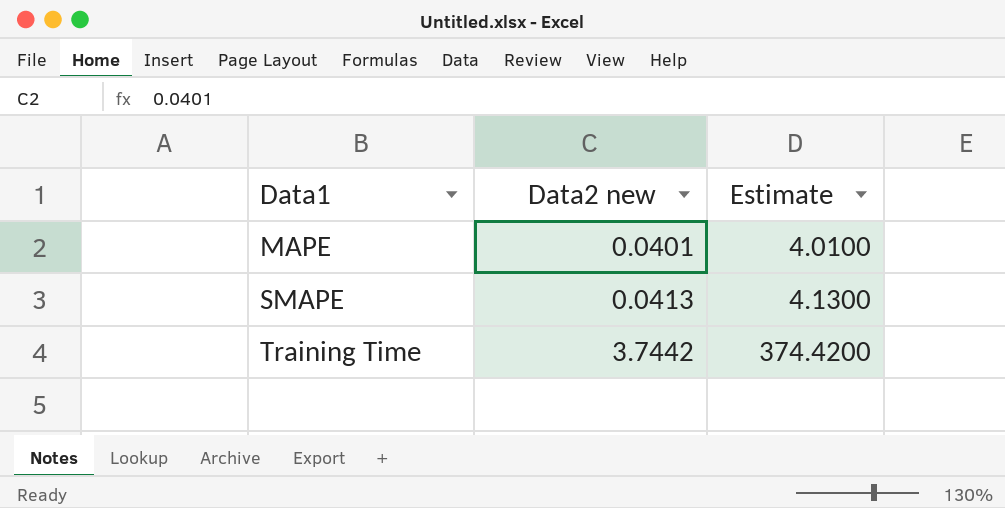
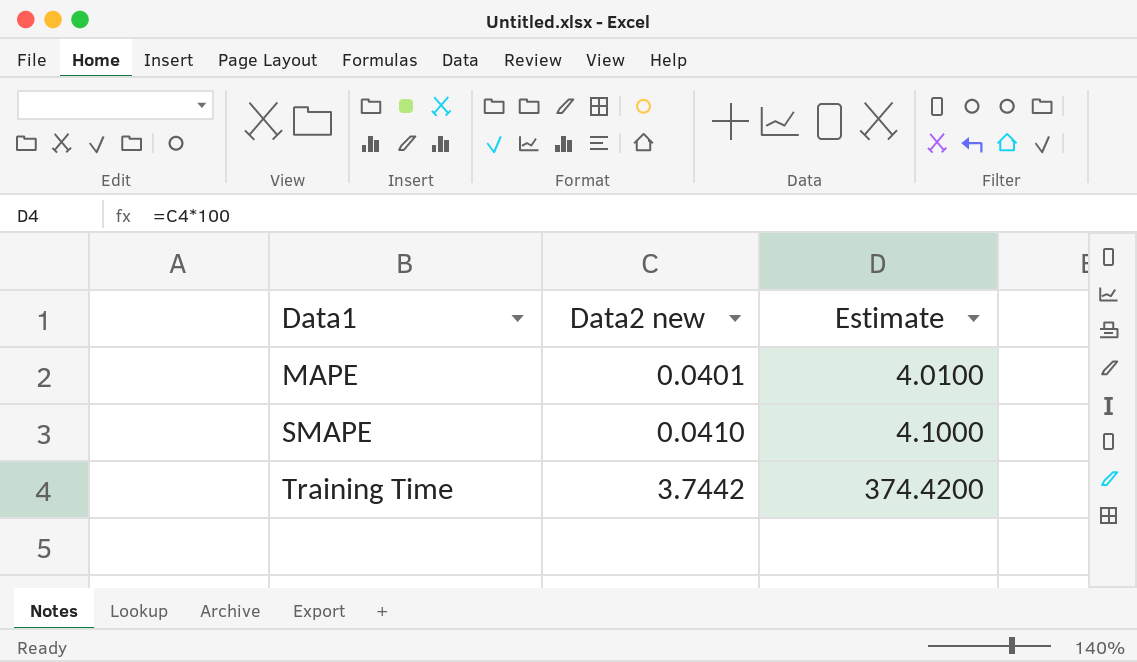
SMAPE | Data2 new: 0.0413 -> 0.0410
SMAPE | Estimate: 4.1300 -> 4.1000

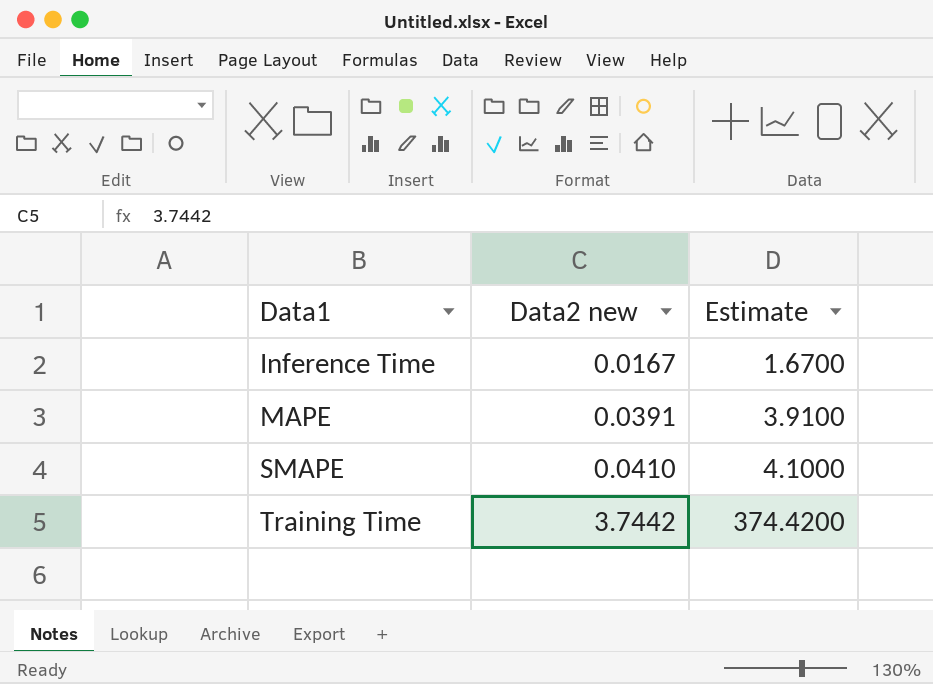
row Inference Time: none -> 0.0167 | 1.6700
MAPE | Data2 new: 0.0401 -> 0.0391
MAPE | Estimate: 4.0100 -> 3.9100

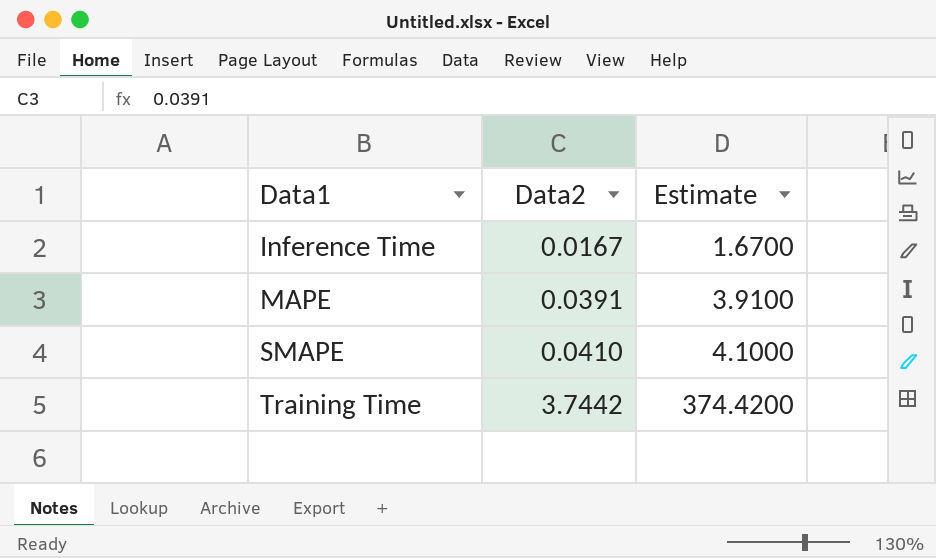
column name: Data2 new -> Data2

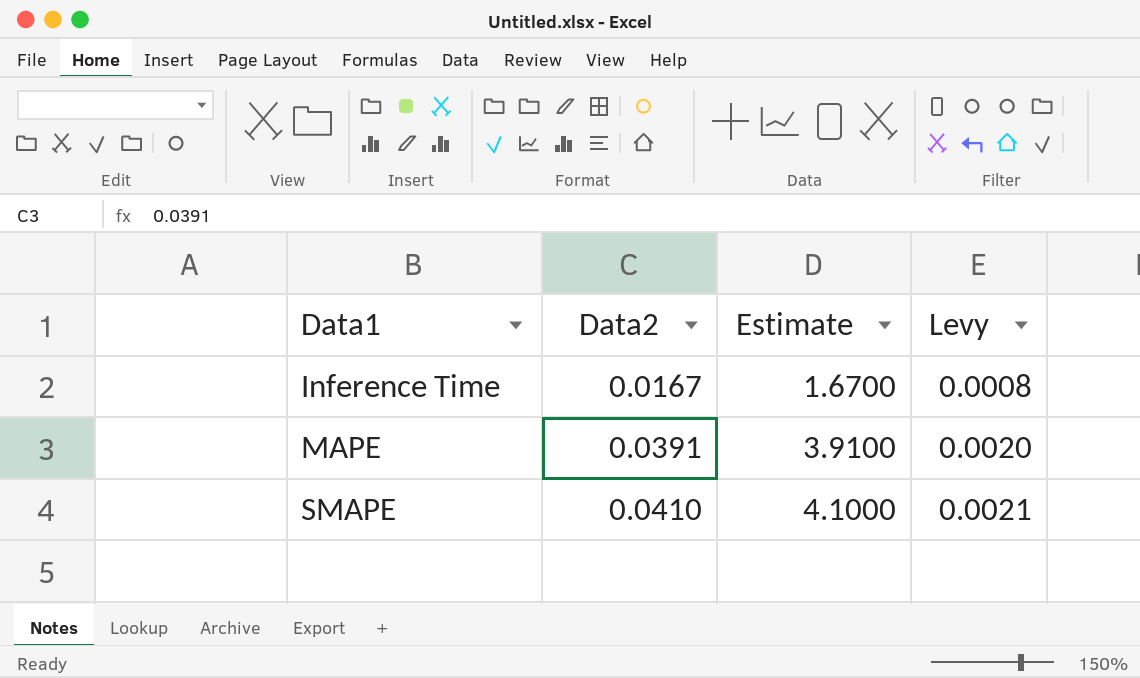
column Levy | formula: none -> [Data2] * 0.05
row Training Time: 3.7442 | 374.4200 -> none

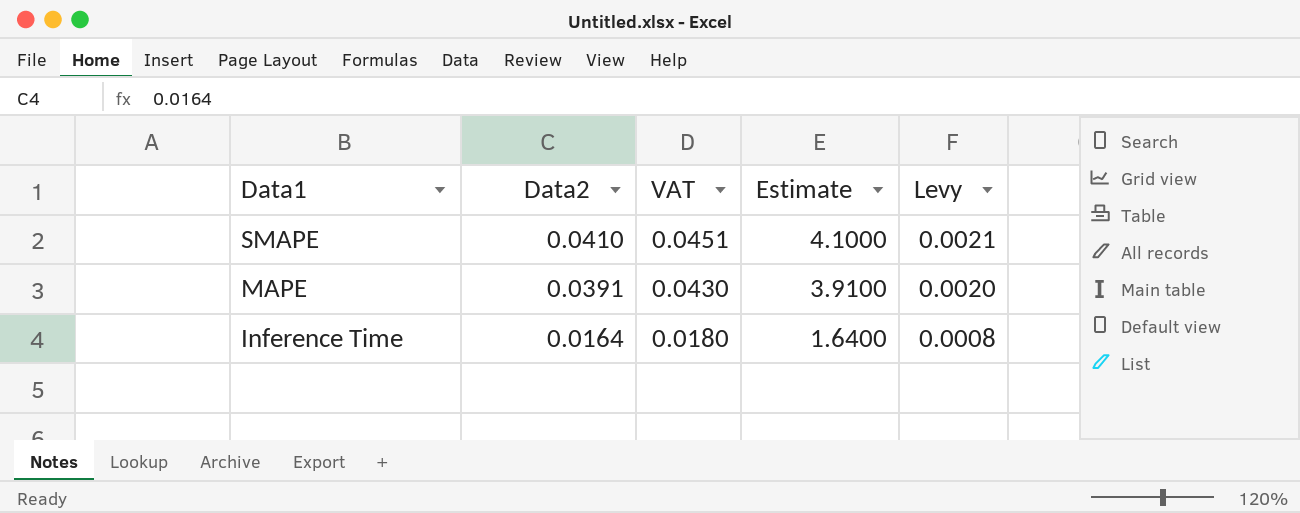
row order: Data1 ascending -> Data1 descending
column VAT | formula: none -> [Data2] * 1.1
Inference Time | Data2: 0.0167 -> 0.0164
Inference Time | Estimate: 1.6700 -> 1.6400

